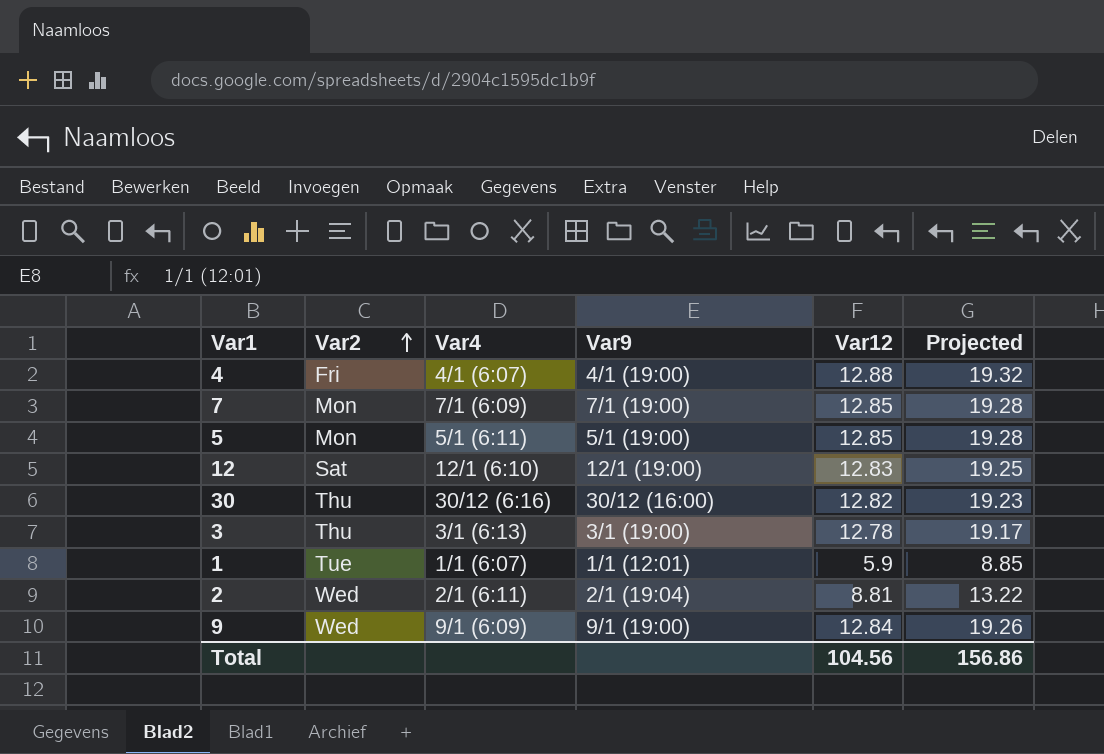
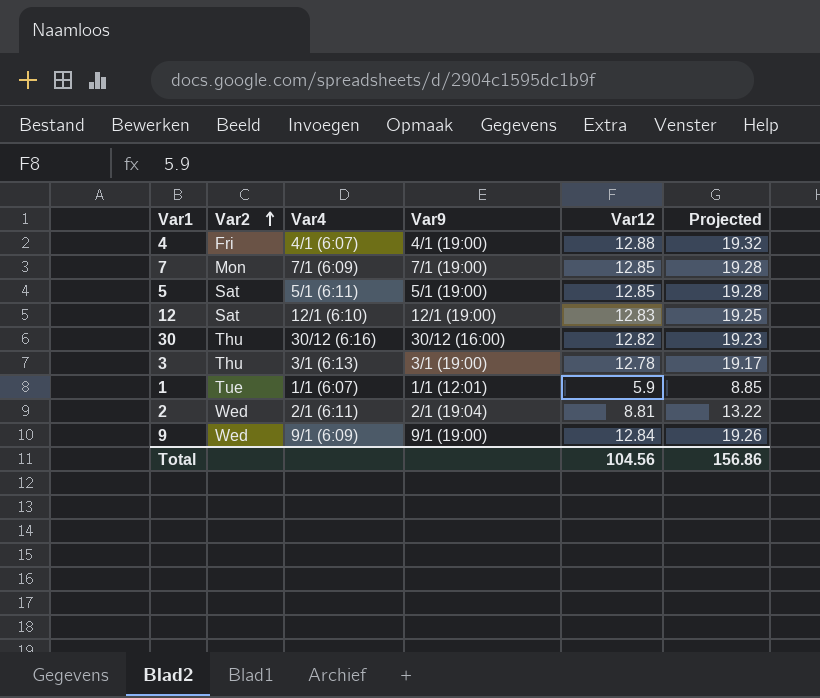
5 | Var2: Mon -> Sat

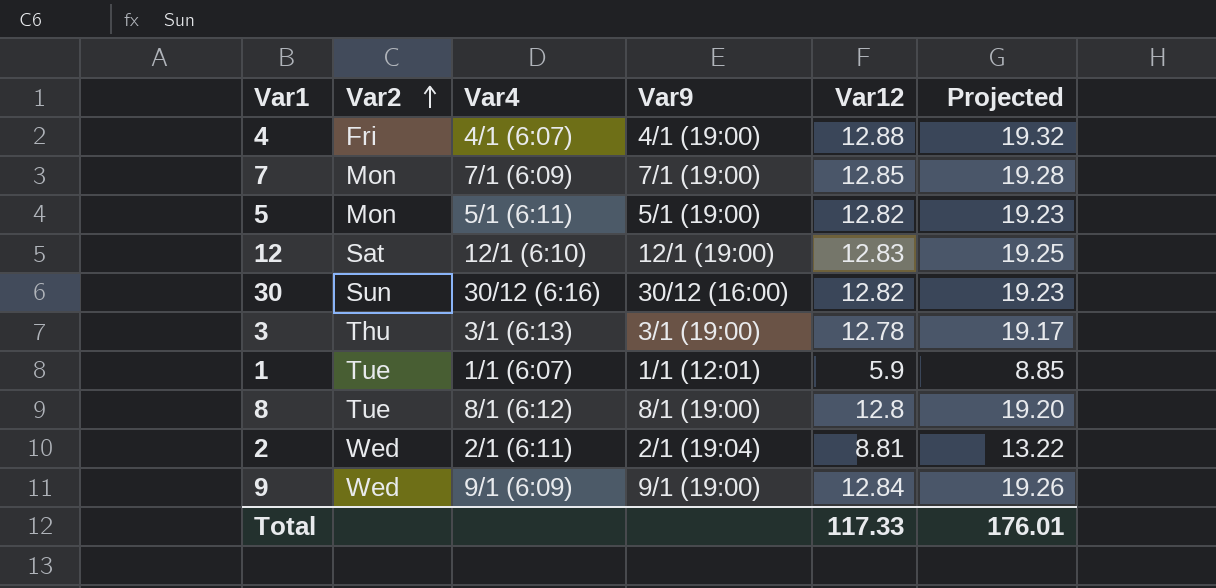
5 | Var2: Sat -> Mon
5 | Var12: 12.85 -> 12.82
5 | Projected: 19.28 -> 19.23
30 | Var2: Thu -> Sun
row 8: none -> Tue | 8/1 (6:12) | 8/1 (19:00) | 12.8 | 19.20
Total | Var12: 104.56 -> 117.33
Total | Projected: 156.86 -> 176.01

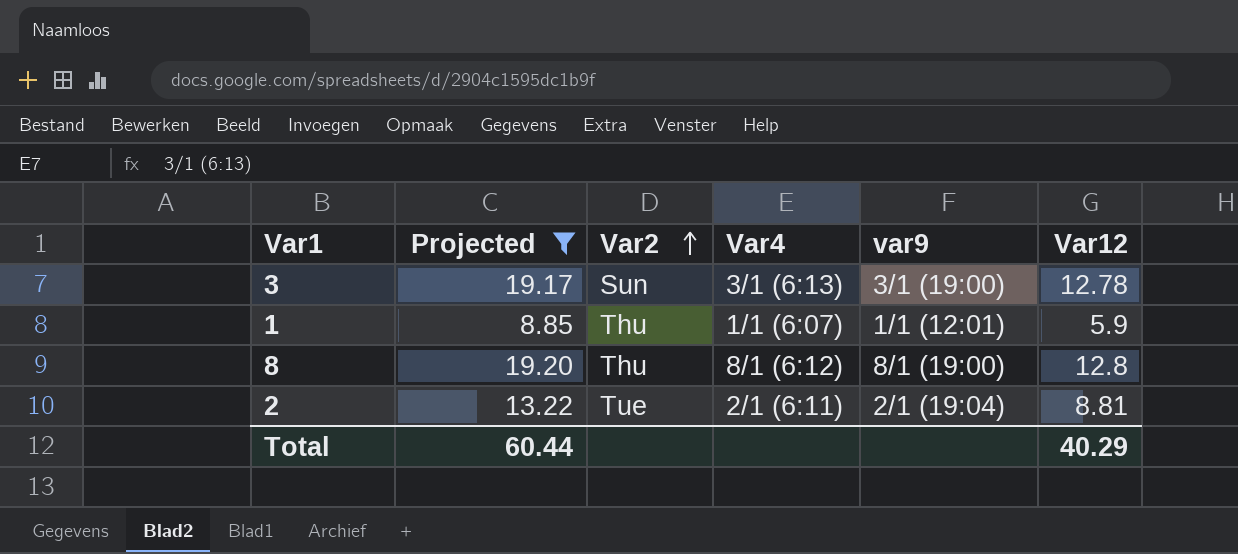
filter: none -> Projected <= 19.20
column Projected | position: 6 -> 2
column name: Var9 -> var9
3 | Var2: Thu -> Sun
1 | Var2: Tue -> Thu
8 | Var2: Tue -> Thu
2 | Var2: Wed -> Tue
Total | Projected: 176.01 -> 60.44
Total | Var12: 117.33 -> 40.29

